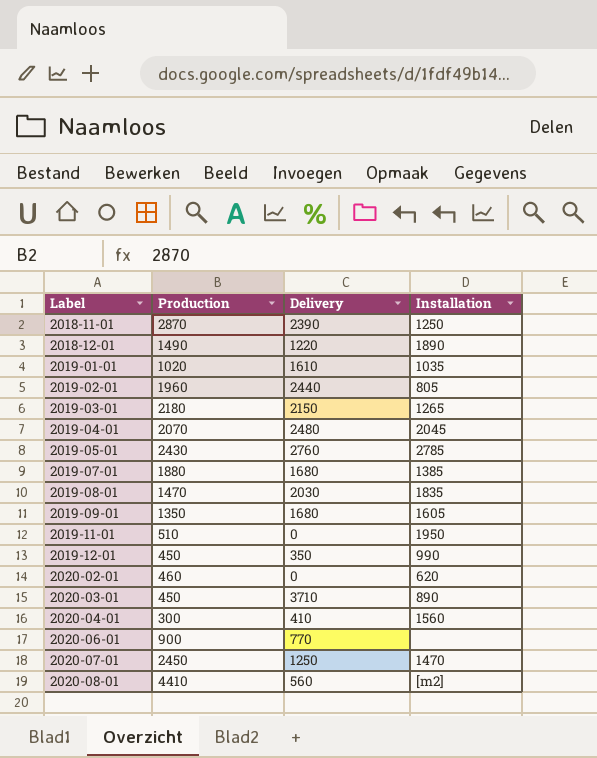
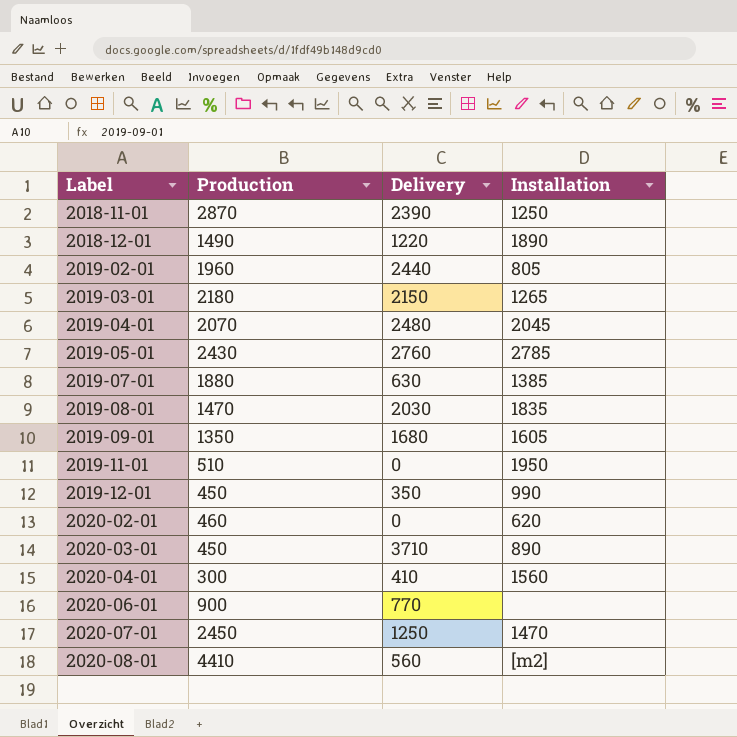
row 2019-01-01: 1020 | 1610 | 1035 -> none
2019-07-01 | Delivery: 1680 -> 630

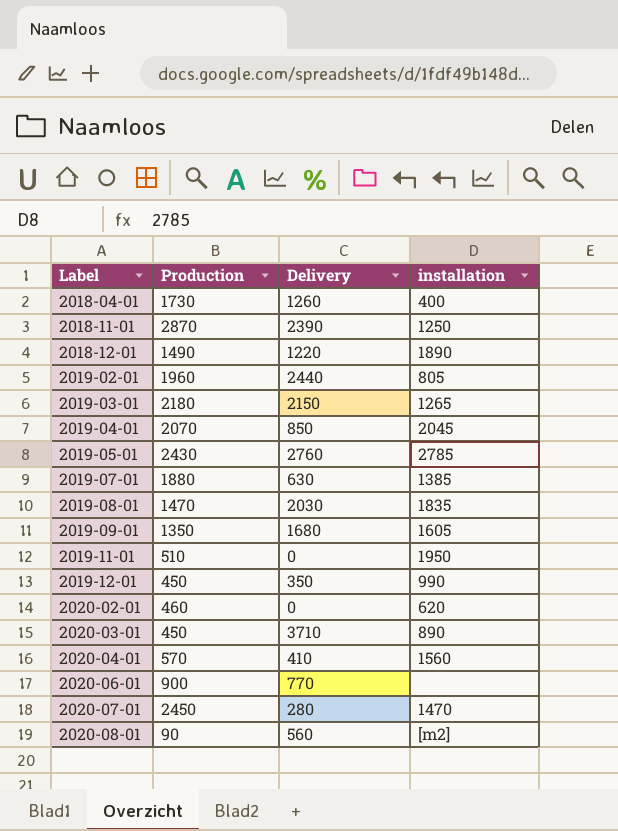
column name: Installation -> installation
row 2018-04-01: none -> 1730 | 1260 | 400
2019-04-01 | Delivery: 2480 -> 850
2020-04-01 | Production: 300 -> 570
2020-07-01 | Delivery: 1250 -> 280
2020-08-01 | Production: 4410 -> 90

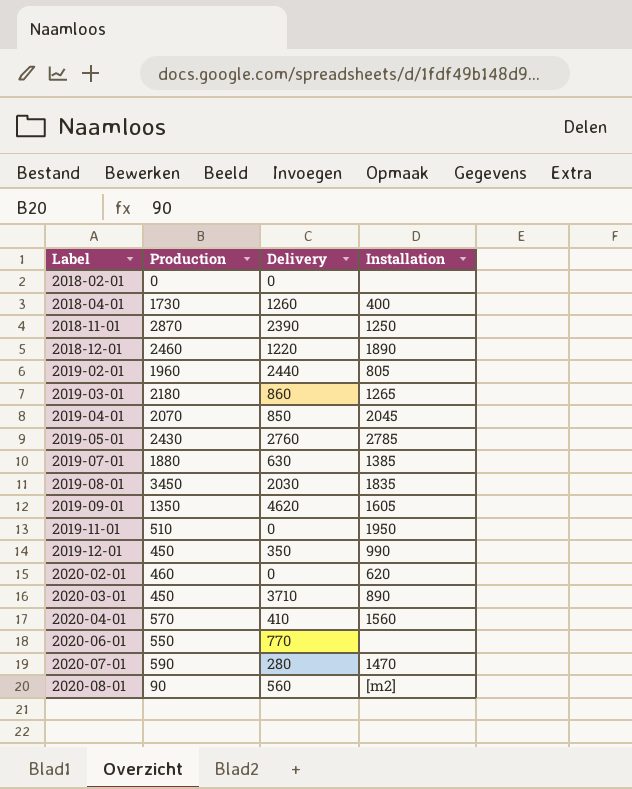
column name: installation -> Installation
row 2018-02-01: none -> 0 | 0 | none
2018-12-01 | Production: 1490 -> 2460
2019-03-01 | Delivery: 2150 -> 860
2019-08-01 | Production: 1470 -> 3450
2019-09-01 | Delivery: 1680 -> 4620
2020-06-01 | Production: 900 -> 550
2020-07-01 | Production: 2450 -> 590

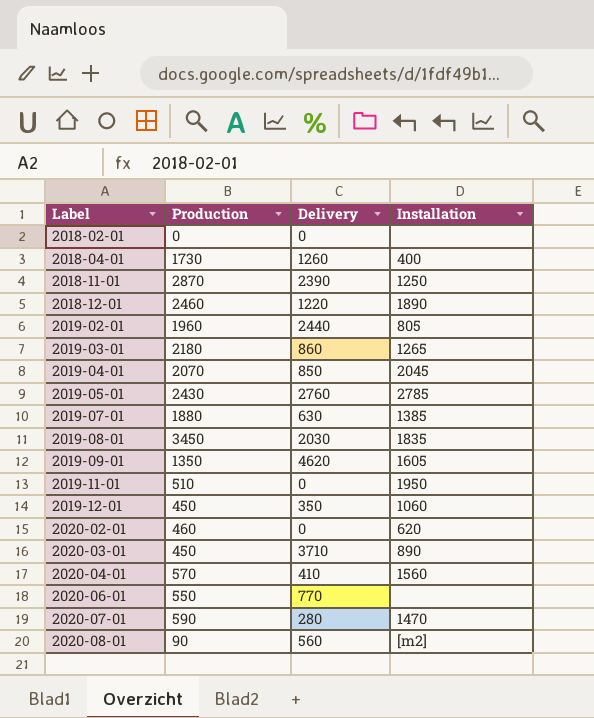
2019-12-01 | Installation: 990 -> 1060

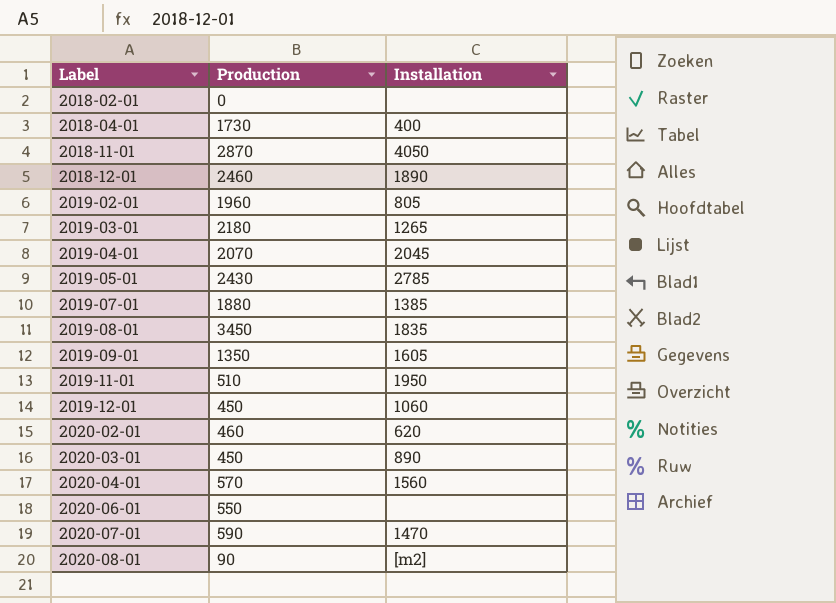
column Delivery | position: 3 -> none
2018-11-01 | Installation: 1250 -> 4050

